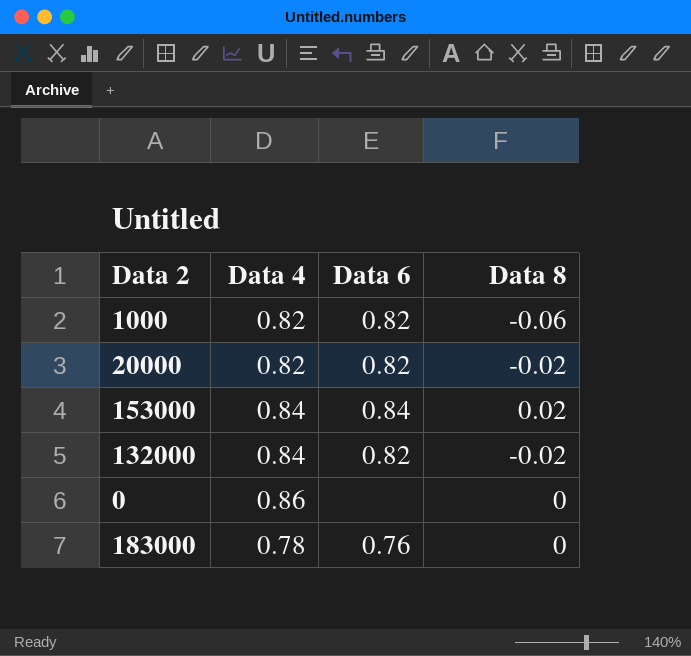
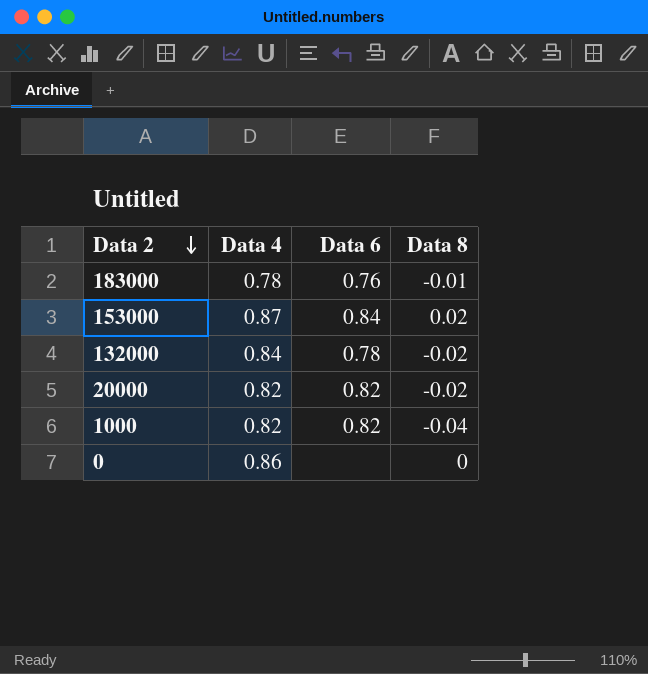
row order: none -> Data 2 descending
183000 | Data 8: 0 -> -0.01
153000 | Data 4: 0.84 -> 0.87
132000 | Data 6: 0.82 -> 0.78
1000 | Data 8: -0.06 -> -0.04

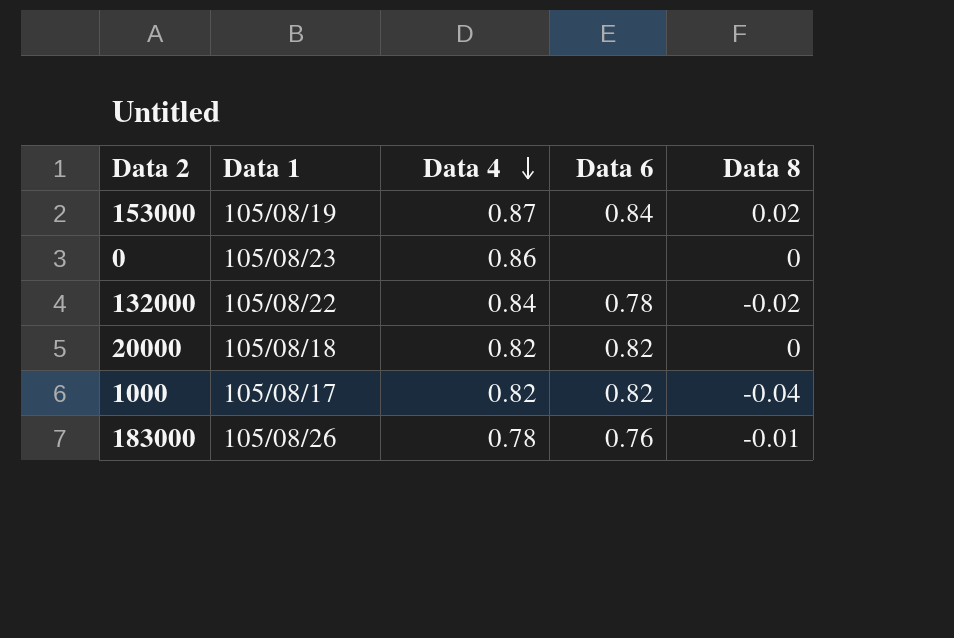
row order: Data 2 descending -> Data 4 descending
column Data 1 | position: none -> 2
20000 | Data 8: -0.02 -> 0

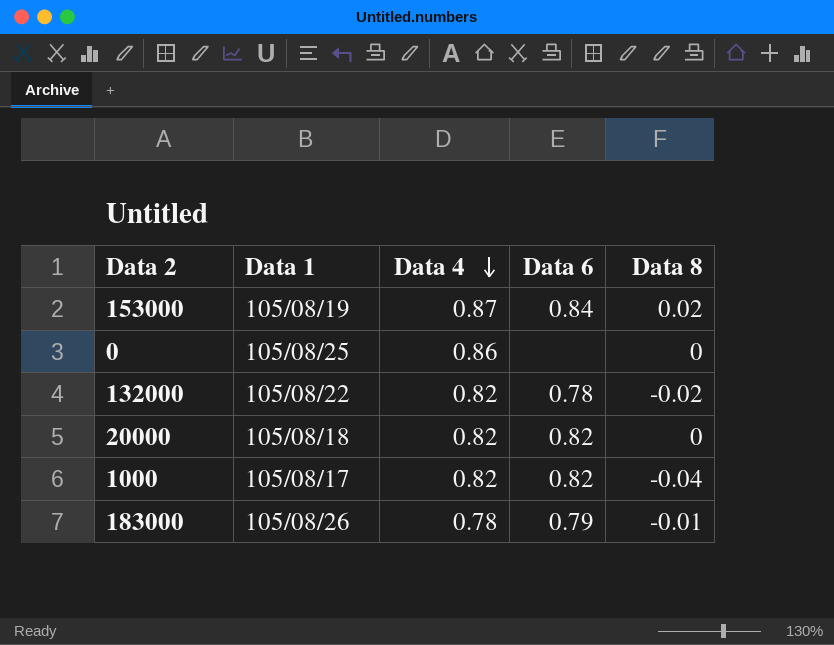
0 | Data 1: 105/08/23 -> 105/08/25
132000 | Data 4: 0.84 -> 0.82
183000 | Data 6: 0.76 -> 0.79

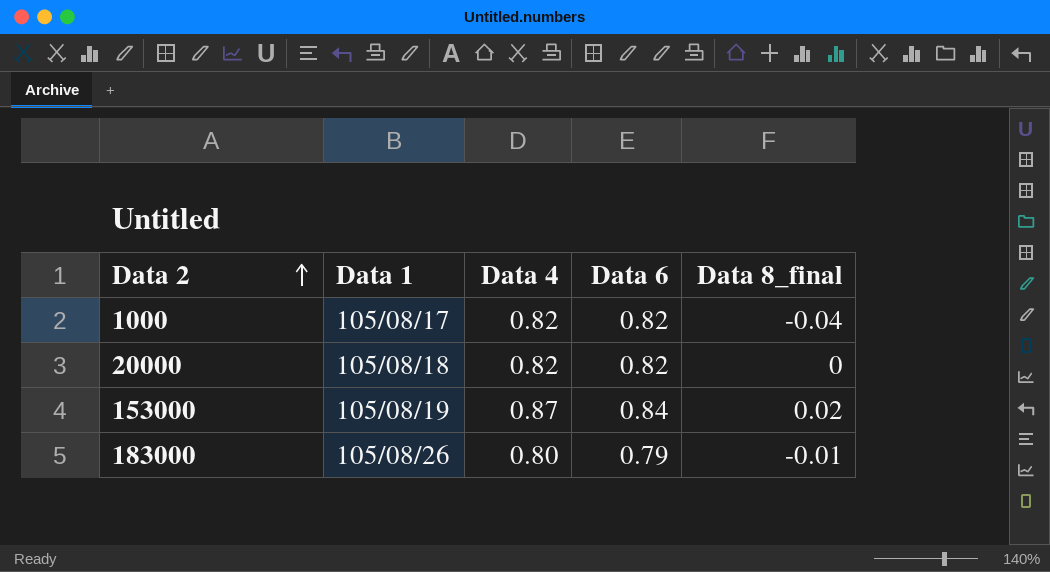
row order: Data 4 descending -> Data 2 ascending
column name: Data 8 -> Data 8_final
row 0: 105/08/25 | 0.86 | none | 0 -> none
row 132000: 105/08/22 | 0.82 | 0.78 | -0.02 -> none
183000 | Data 4: 0.78 -> 0.80

